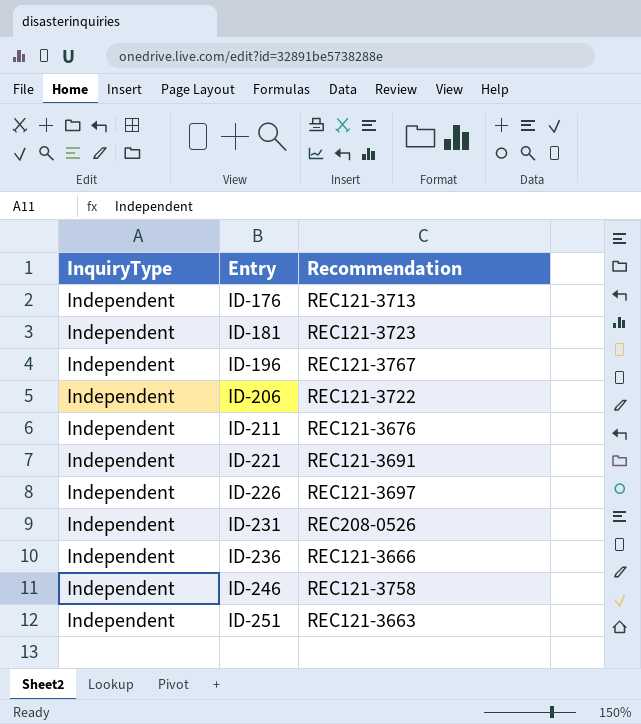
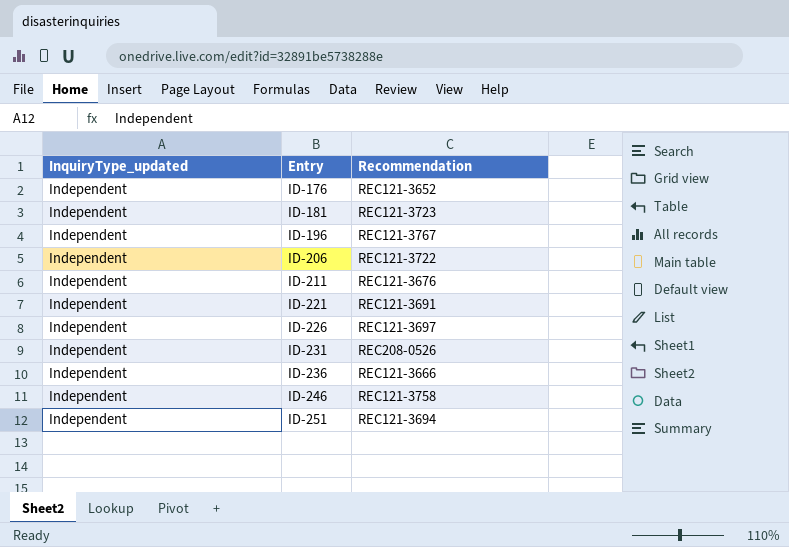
column name: InquiryType -> InquiryType_updated
ID-176 | Recommendation: REC121-3713 -> REC121-3652
ID-251 | Recommendation: REC121-3663 -> REC121-3694

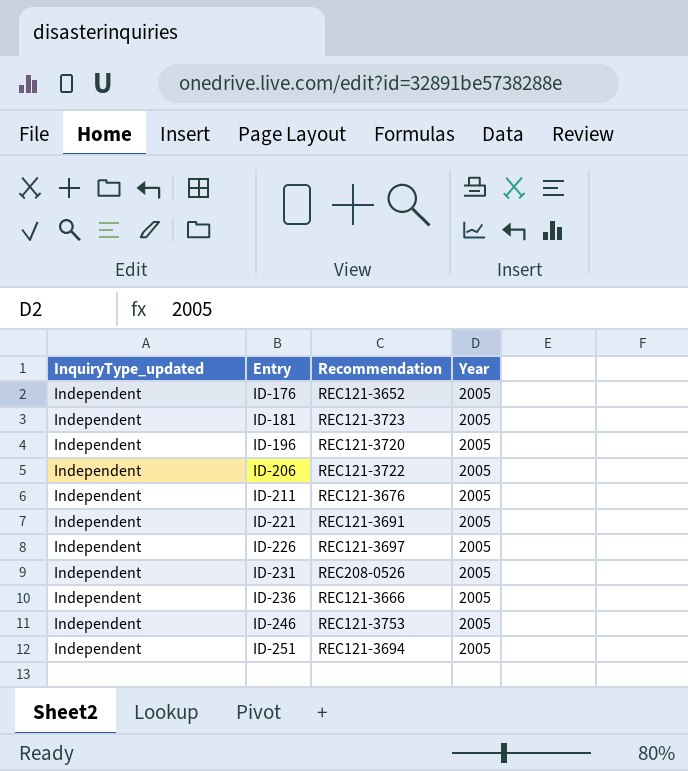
column Year | position: none -> 4
ID-196 | Recommendation: REC121-3767 -> REC121-3720
ID-246 | Recommendation: REC121-3758 -> REC121-3753

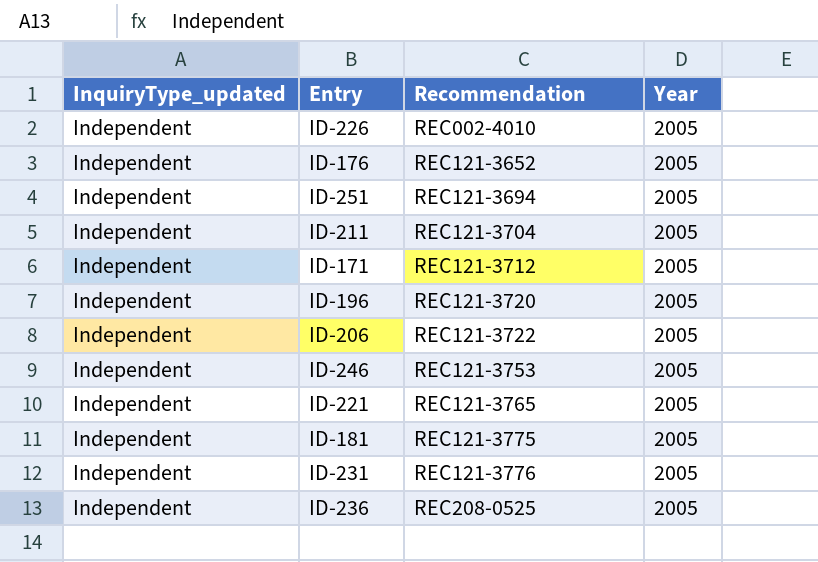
row order: Entry ascending -> Recommendation ascending
ID-226 | Recommendation: REC121-3697 -> REC002-4010
ID-211 | Recommendation: REC121-3676 -> REC121-3704
row ID-171: none -> Independent | REC121-3712 | 2005
ID-221 | Recommendation: REC121-3691 -> REC121-3765
ID-181 | Recommendation: REC121-3723 -> REC121-3775
ID-231 | Recommendation: REC208-0526 -> REC121-3776
ID-236 | Recommendation: REC121-3666 -> REC208-0525

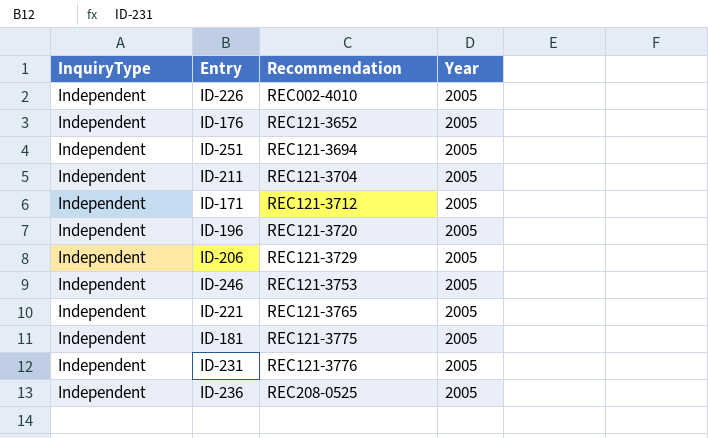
column name: InquiryType_updated -> InquiryType
ID-206 | Recommendation: REC121-3722 -> REC121-3729

